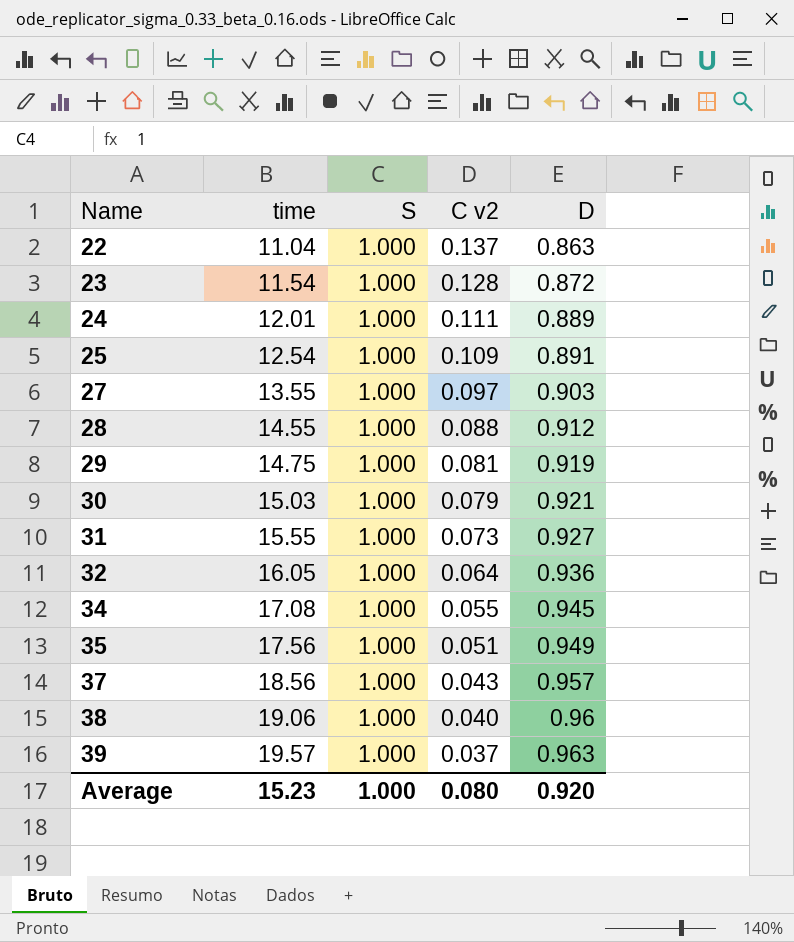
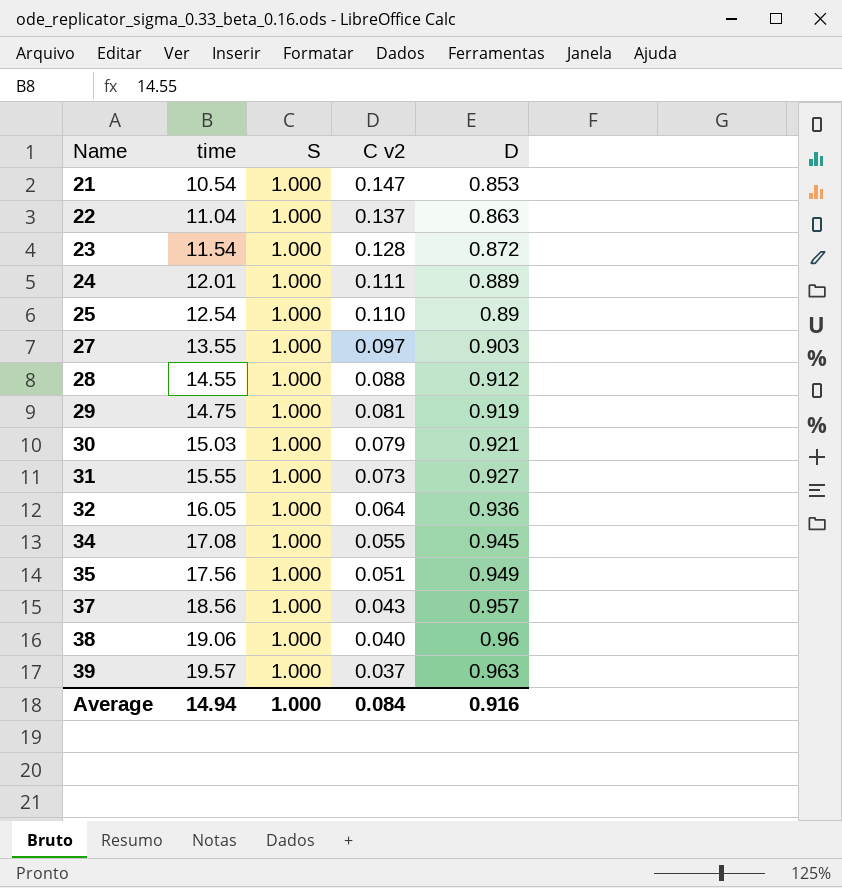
row 21: none -> 10.54 | 1.000 | 0.147 | 0.853
25 | C v2: 0.109 -> 0.110
25 | D: 0.891 -> 0.89
Average | time: 15.23 -> 14.94
Average | C v2: 0.080 -> 0.084
Average | D: 0.920 -> 0.916

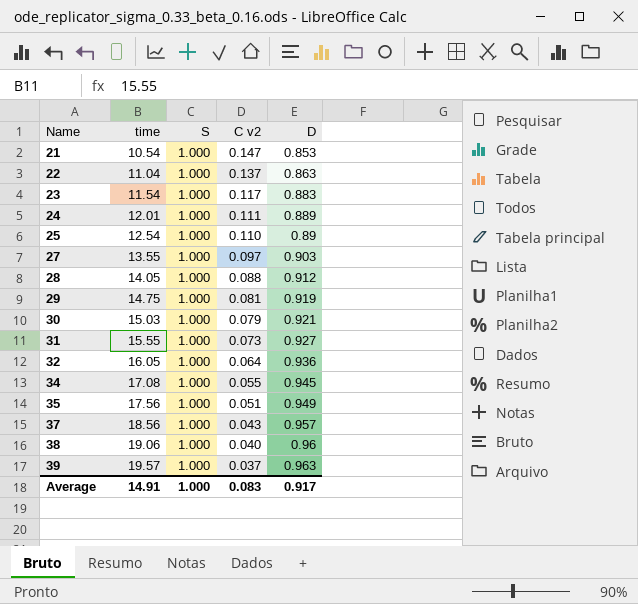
23 | C v2: 0.128 -> 0.117
23 | D: 0.872 -> 0.883
28 | time: 14.55 -> 14.05
Average | time: 14.94 -> 14.91
Average | C v2: 0.084 -> 0.083
Average | D: 0.916 -> 0.917

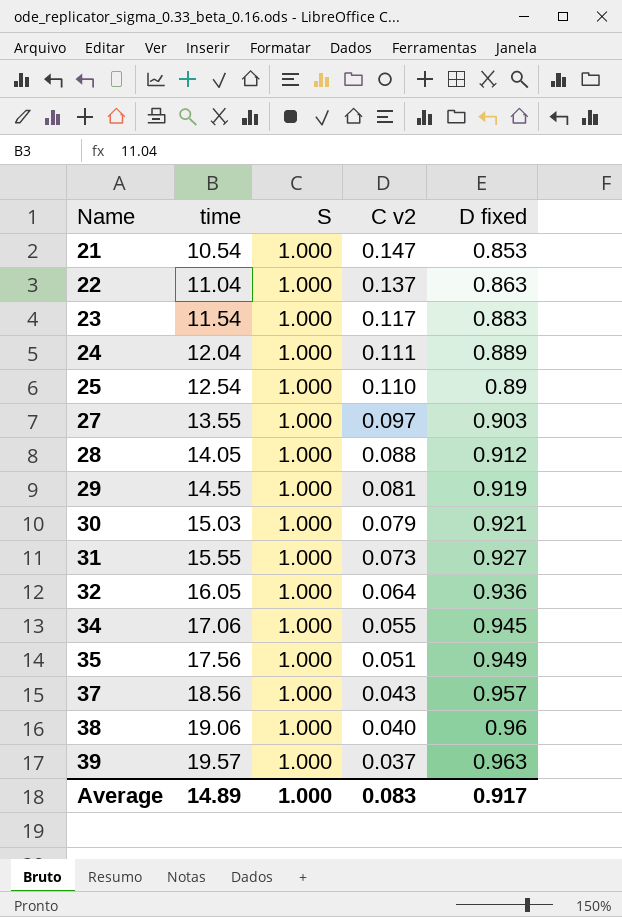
column name: D -> D fixed
24 | time: 12.01 -> 12.04
29 | time: 14.75 -> 14.55
34 | time: 17.08 -> 17.06
Average | time: 14.91 -> 14.89

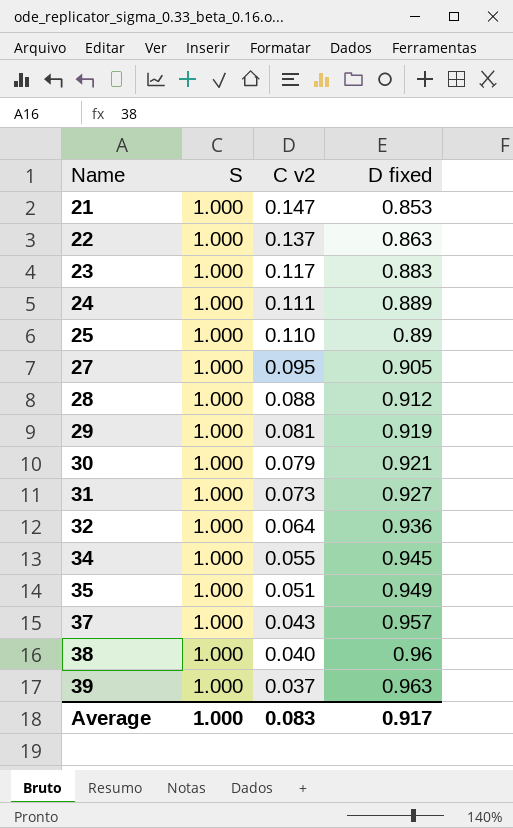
column time | position: 2 -> none
27 | C v2: 0.097 -> 0.095
27 | D fixed: 0.903 -> 0.905

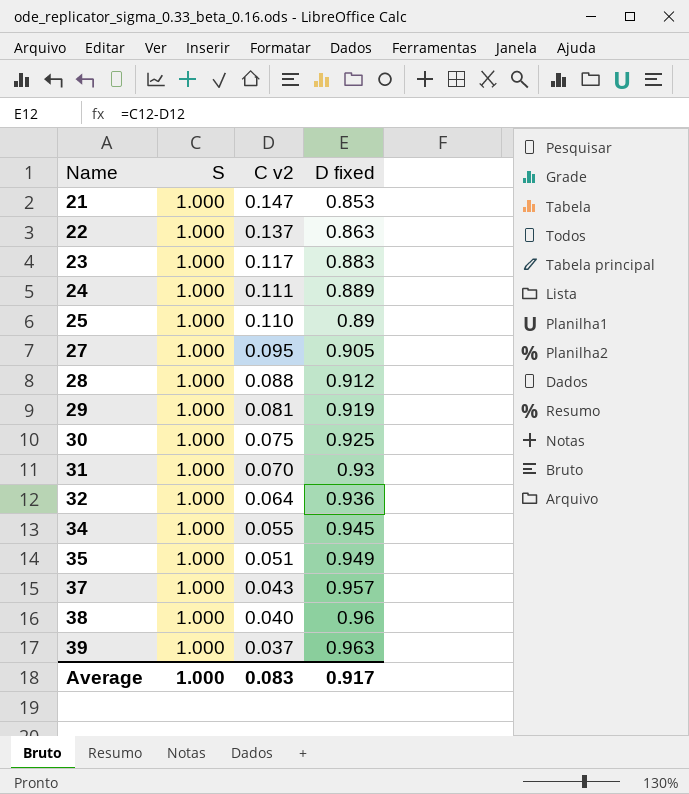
30 | C v2: 0.079 -> 0.075
30 | D fixed: 0.921 -> 0.925
31 | C v2: 0.073 -> 0.070
31 | D fixed: 0.927 -> 0.93

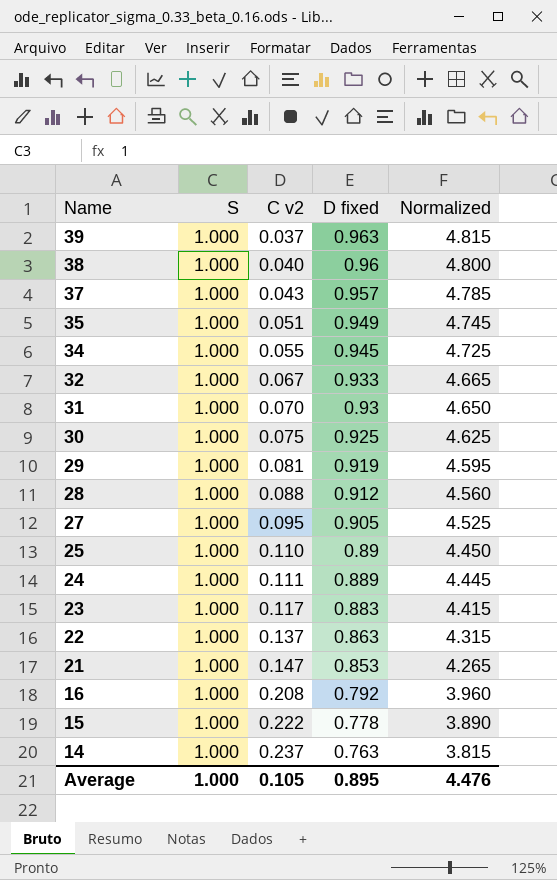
row order: Name ascending -> Name descending
column Normalized | formula: none -> [D fixed] * 5
32 | C v2: 0.064 -> 0.067
32 | D fixed: 0.936 -> 0.933
row 16: none -> 1.000 | 0.208 | 0.792 | 3.960
row 15: none -> 1.000 | 0.222 | 0.778 | 3.890
row 14: none -> 1.000 | 0.237 | 0.763 | 3.815
Average | C v2: 0.083 -> 0.105
Average | D fixed: 0.917 -> 0.895

